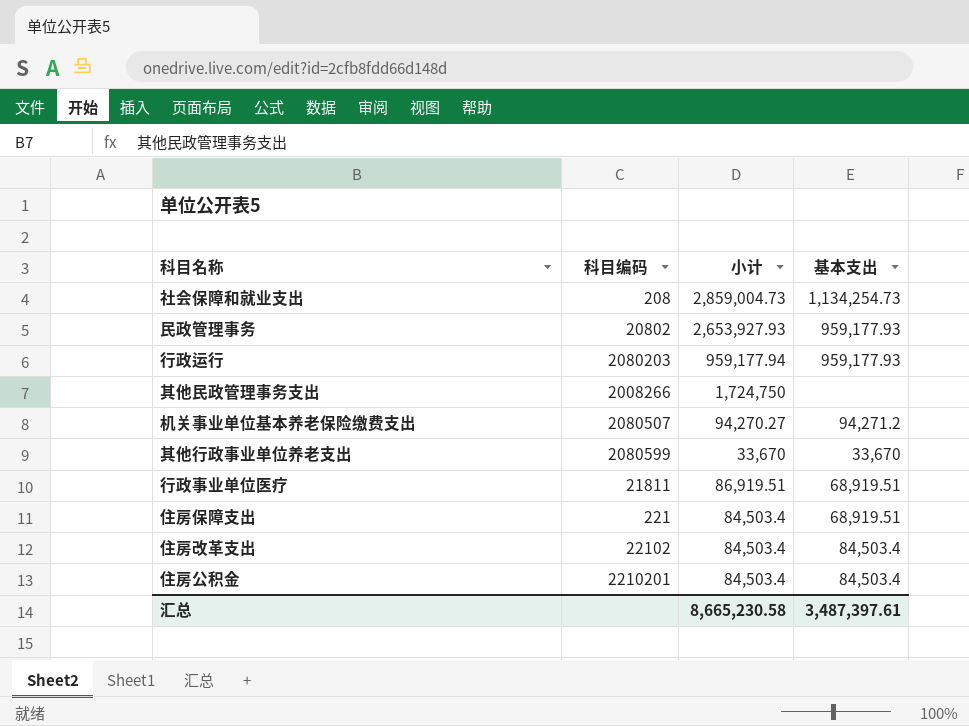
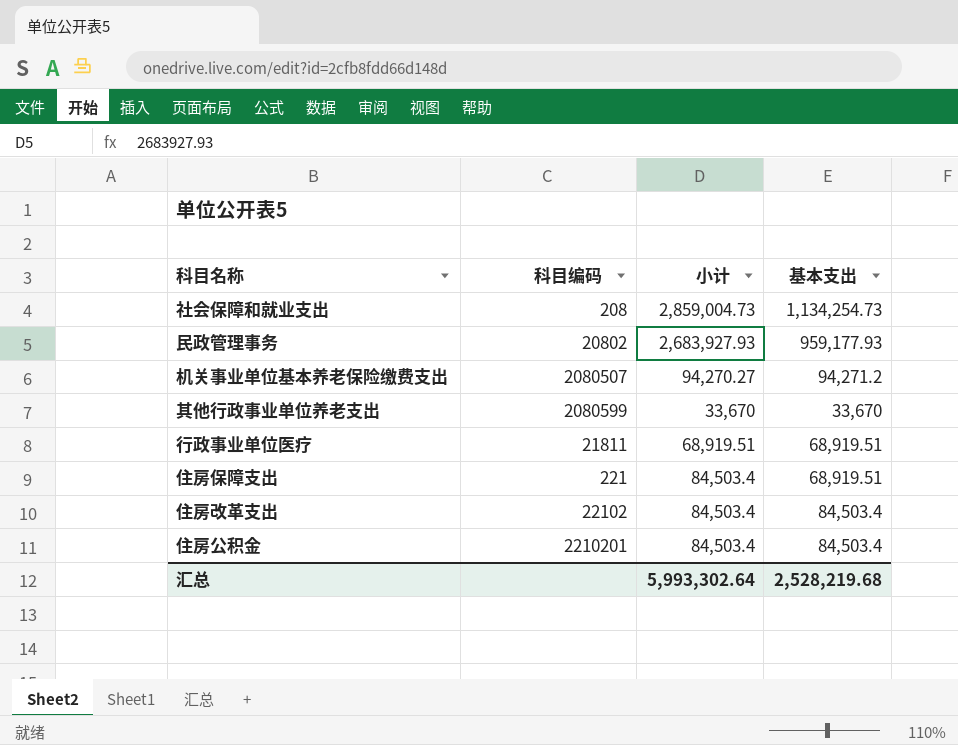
row 行政运行: 2080203 | 959,177.94 | 959,177.93 -> none
row 其他民政管理事务支出: 2008266 | 1,724,750 | none -> none
民政管理事务 | 小计: 2,653,927.93 -> 2,683,927.93
行政事业单位医疗 | 小计: 86,919.51 -> 68,919.51
汇总 | 小计: 8,665,230.58 -> 5,993,302.64
汇总 | 基本支出: 3,487,397.61 -> 2,528,219.68

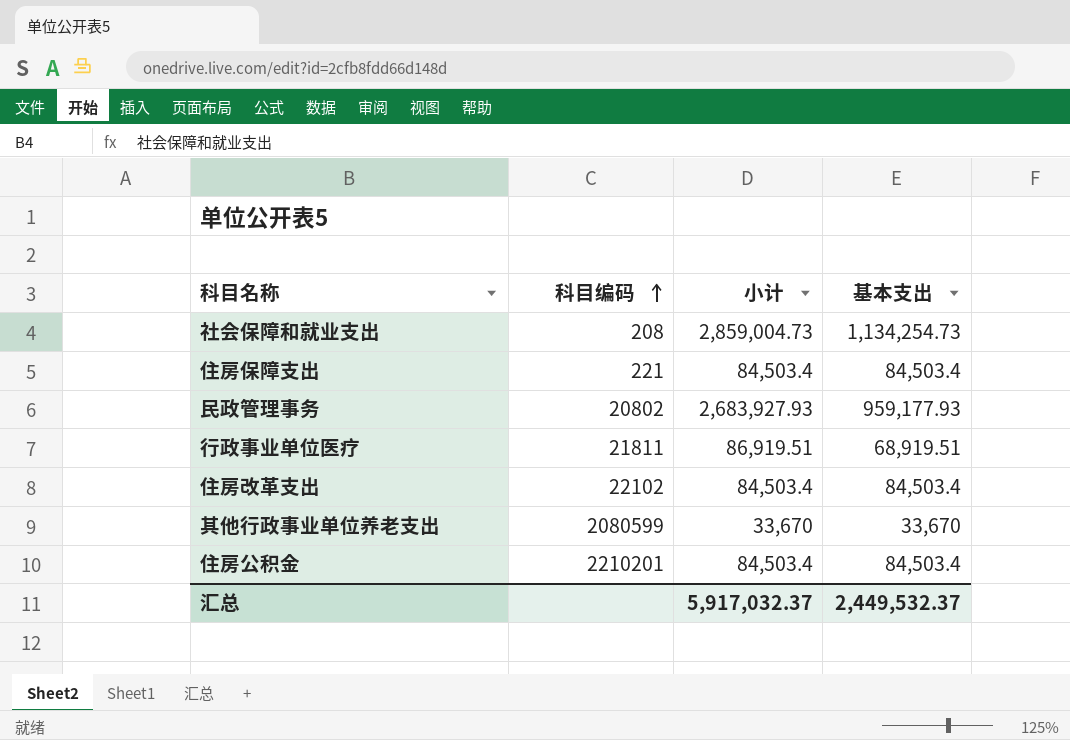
row order: none -> 科目编码 ascending
row 机关事业单位基本养老保险缴费支出: 2080507 | 94,270.27 | 94,271.2 -> none
住房保障支出 | 基本支出: 68,919.51 -> 84,503.4
行政事业单位医疗 | 小计: 68,919.51 -> 86,919.51
汇总 | 小计: 5,993,302.64 -> 5,917,032.37
汇总 | 基本支出: 2,528,219.68 -> 2,449,532.37

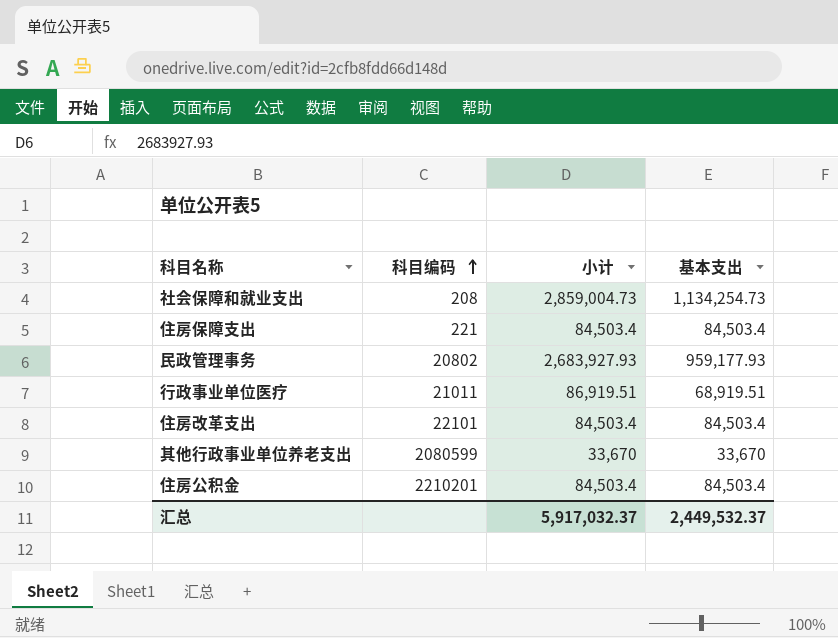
行政事业单位医疗 | 科目编码: 21811 -> 21011
住房改革支出 | 科目编码: 22102 -> 22101

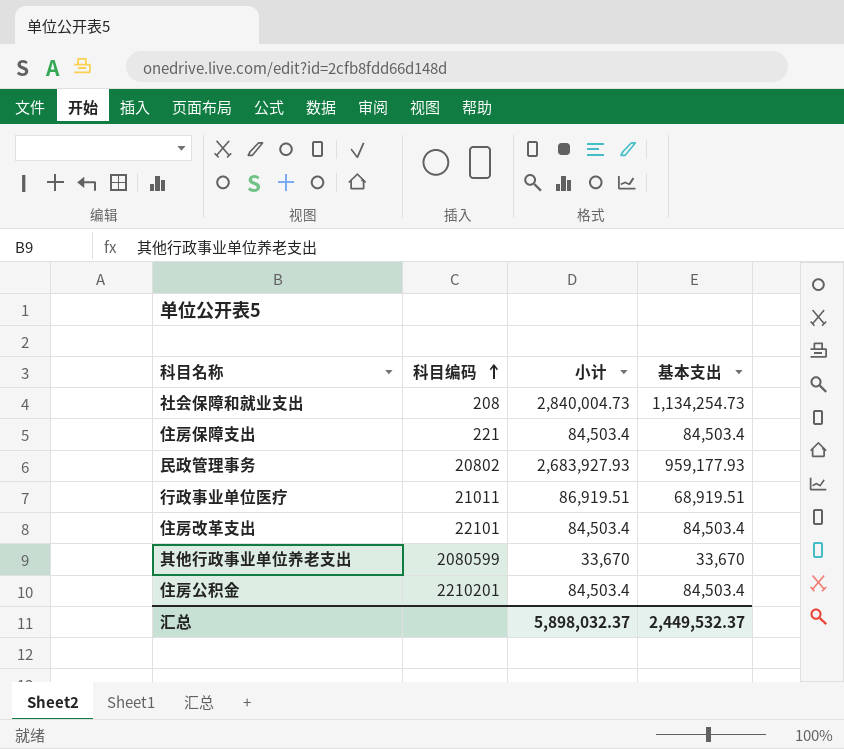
社会保障和就业支出 | 小计: 2,859,004.73 -> 2,840,004.73
汇总 | 小计: 5,917,032.37 -> 5,898,032.37

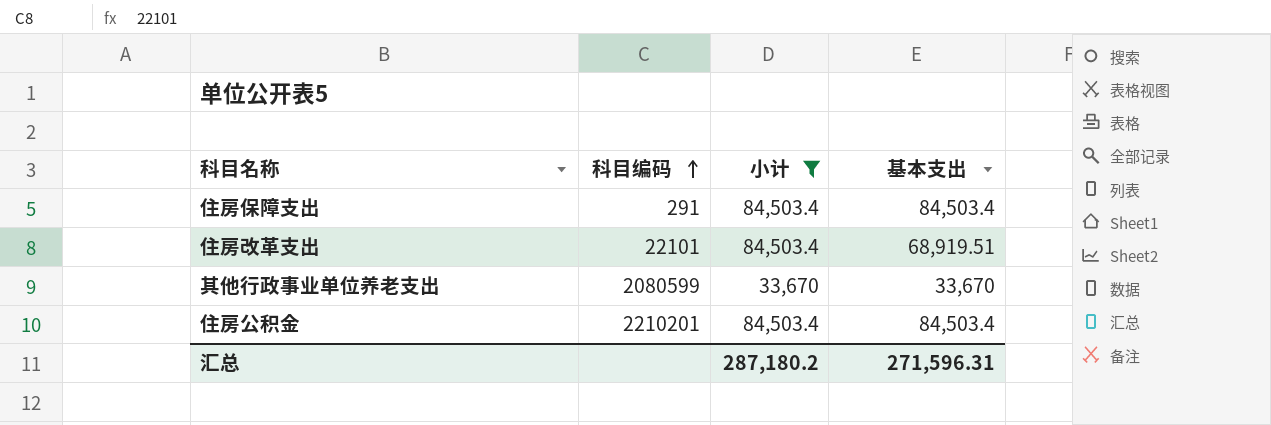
filter: none -> 小计 <= 84,503.4
住房保障支出 | 科目编码: 221 -> 291
住房改革支出 | 基本支出: 84,503.4 -> 68,919.51
汇总 | 小计: 5,898,032.37 -> 287,180.2
汇总 | 基本支出: 2,449,532.37 -> 271,596.31

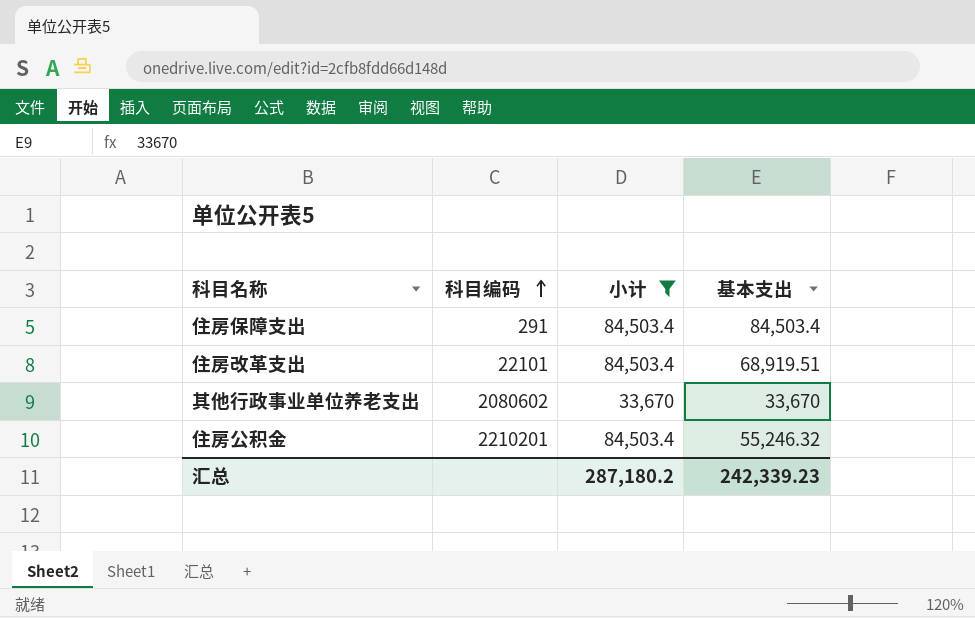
其他行政事业单位养老支出 | 科目编码: 2080599 -> 2080602
住房公积金 | 基本支出: 84,503.4 -> 55,246.32
汇总 | 基本支出: 271,596.31 -> 242,339.23

